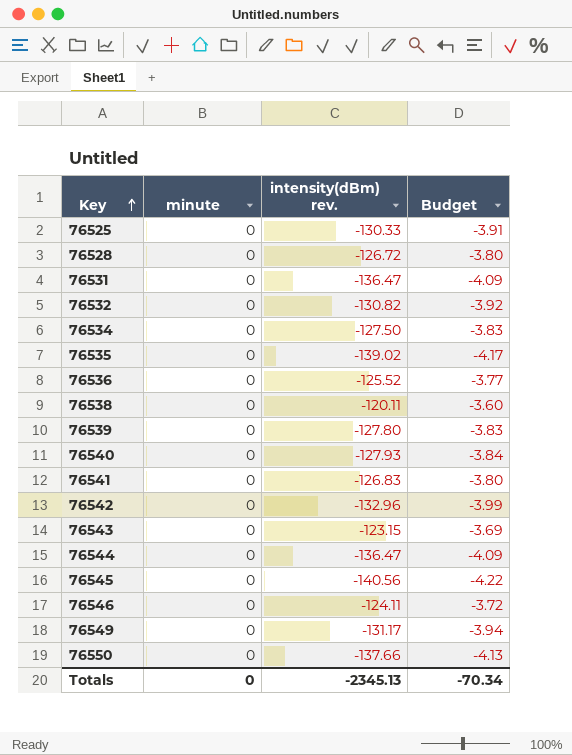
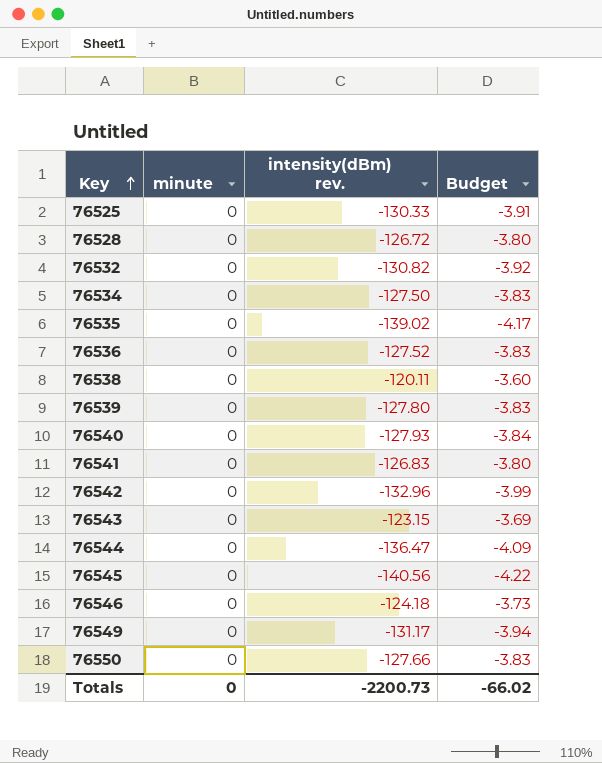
row 76531: 0 | -136.47 | -4.09 -> none
76536 | intensity(dBm) rev.: -125.52 -> -127.52
76536 | Budget: -3.77 -> -3.83
76546 | intensity(dBm) rev.: -124.11 -> -124.18
76546 | Budget: -3.72 -> -3.73
76550 | intensity(dBm) rev.: -137.66 -> -127.66
76550 | Budget: -4.13 -> -3.83
Totals | intensity(dBm) rev.: -2345.13 -> -2200.73
Totals | Budget: -70.34 -> -66.02

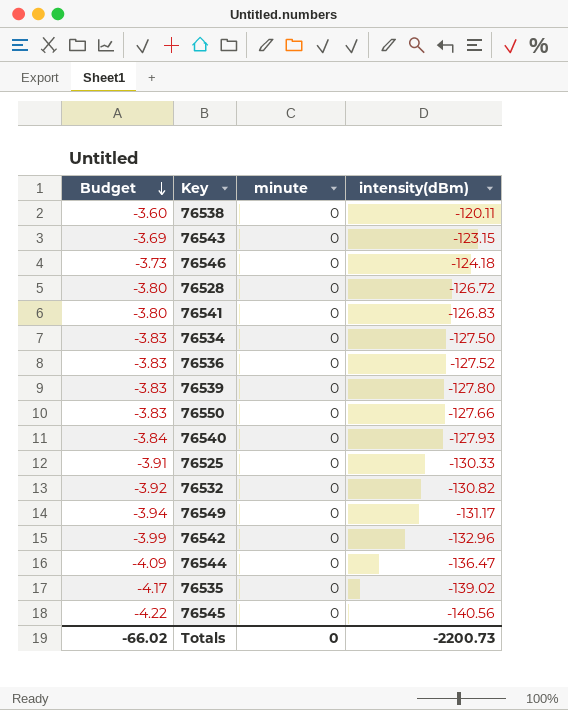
row order: Key ascending -> Budget descending
column Budget | position: 4 -> 1
column name: intensity(dBm) rev. -> intensity(dBm)

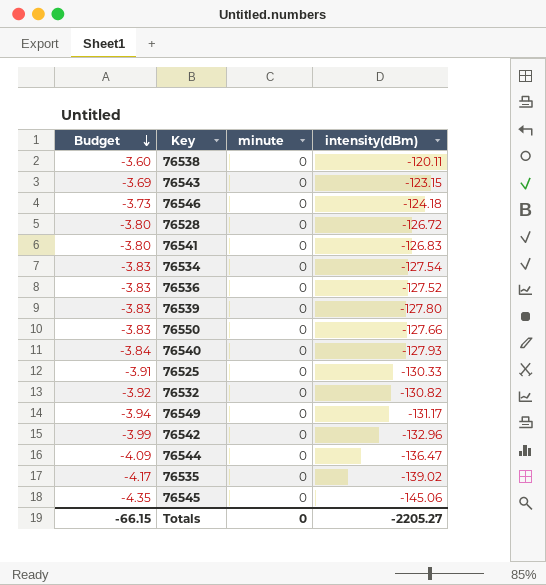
76534 | intensity(dBm): -127.50 -> -127.54
76545 | Budget: -4.22 -> -4.35
76545 | intensity(dBm): -140.56 -> -145.06
Totals | Budget: -66.02 -> -66.15
Totals | intensity(dBm): -2200.73 -> -2205.27

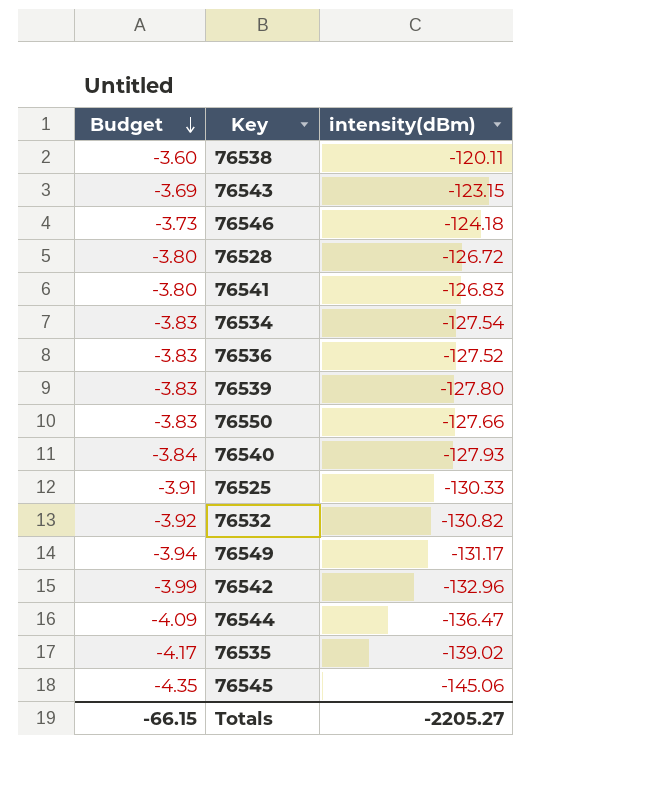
column minute | position: 3 -> none

